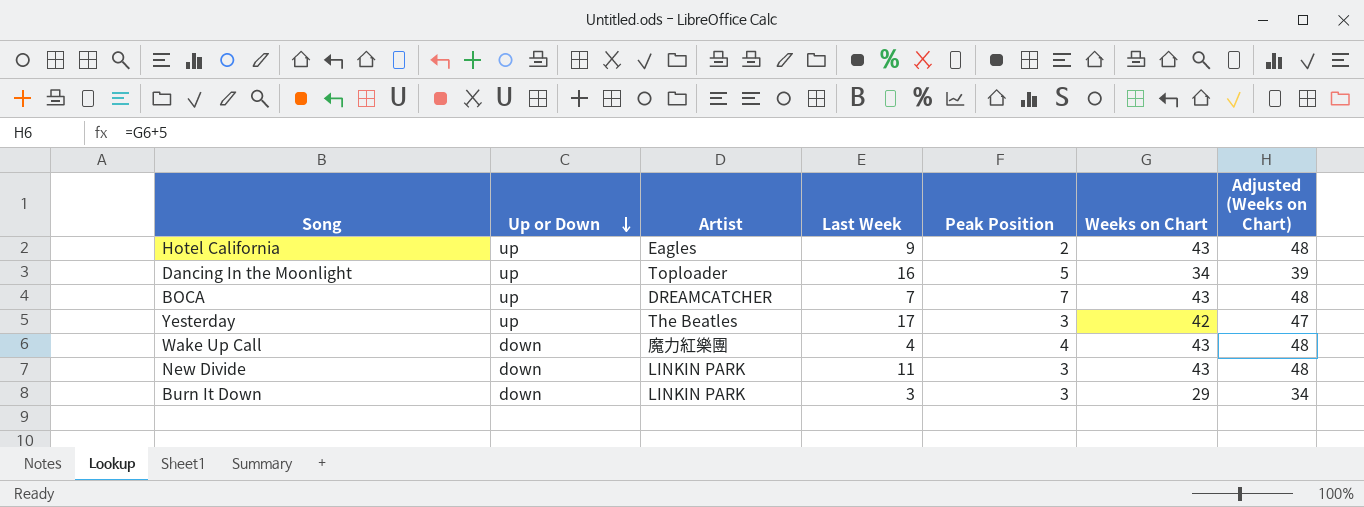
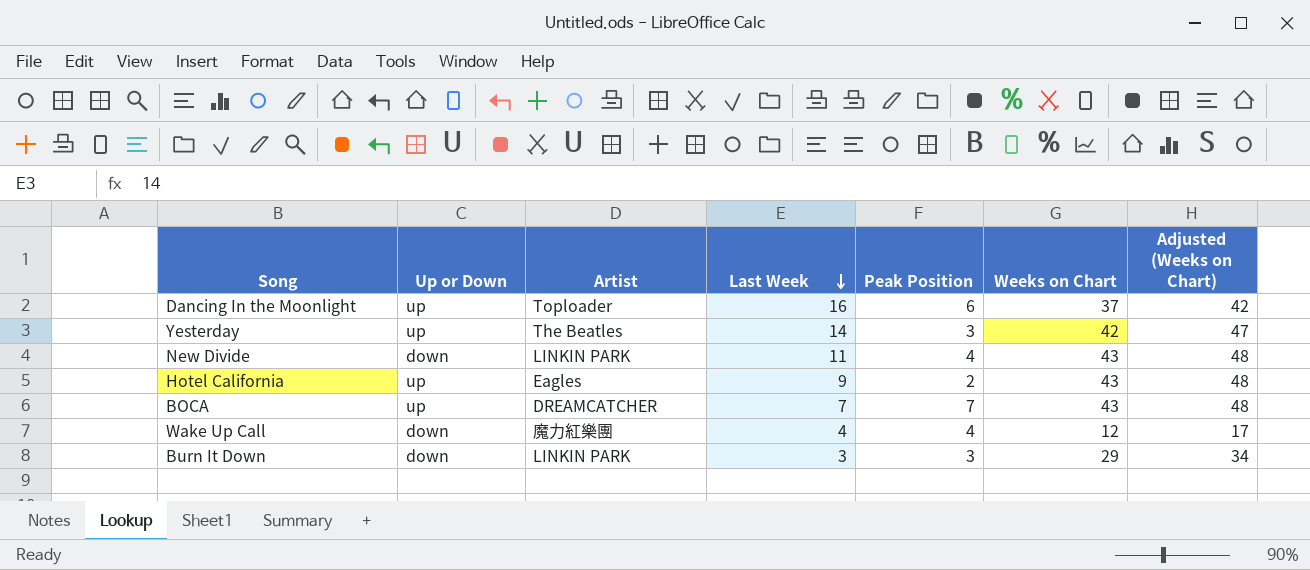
row order: Up or Down descending -> Last Week descending
Dancing In the Moonlight | Peak Position: 5 -> 6
Dancing In the Moonlight | Weeks on Chart: 34 -> 37
Dancing In the Moonlight | Adjusted (Weeks on Chart): 39 -> 42
Yesterday | Last Week: 17 -> 14
New Divide | Peak Position: 3 -> 4
Wake Up Call | Weeks on Chart: 43 -> 12
Wake Up Call | Adjusted (Weeks on Chart): 48 -> 17

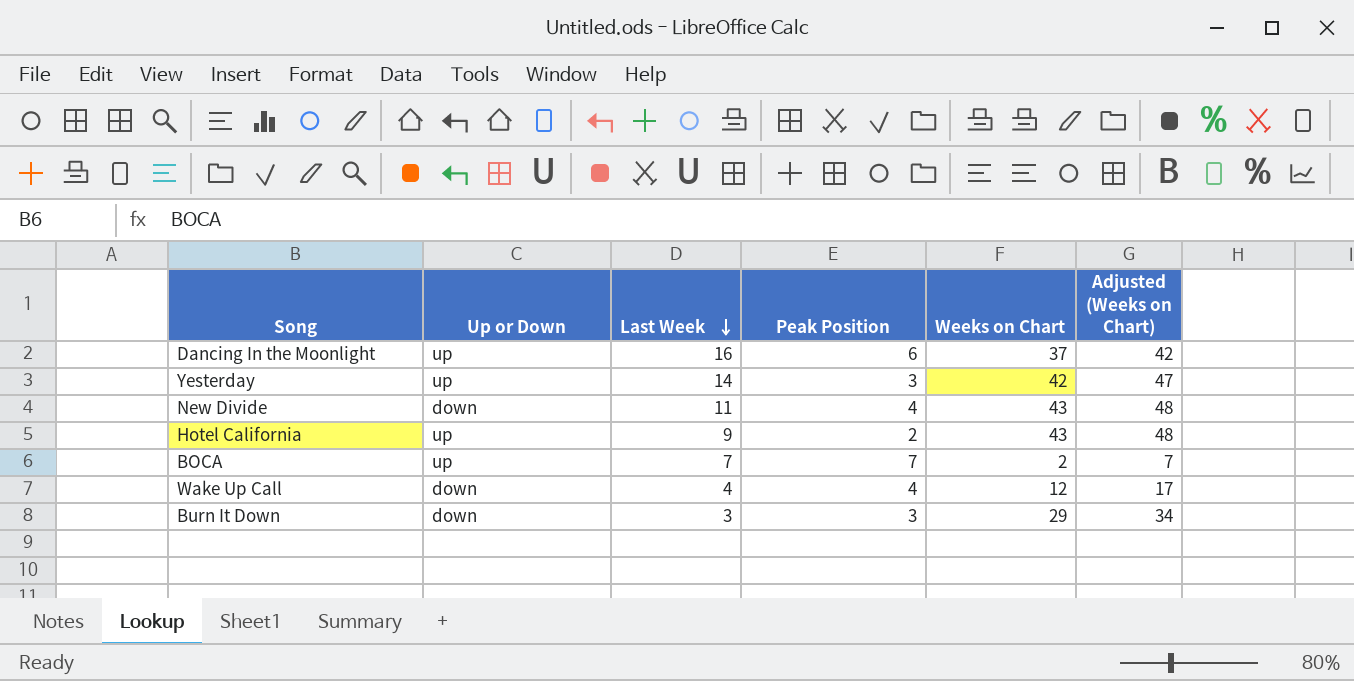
column Artist | position: 3 -> none
BOCA | Weeks on Chart: 43 -> 2
BOCA | Adjusted (Weeks on Chart): 48 -> 7

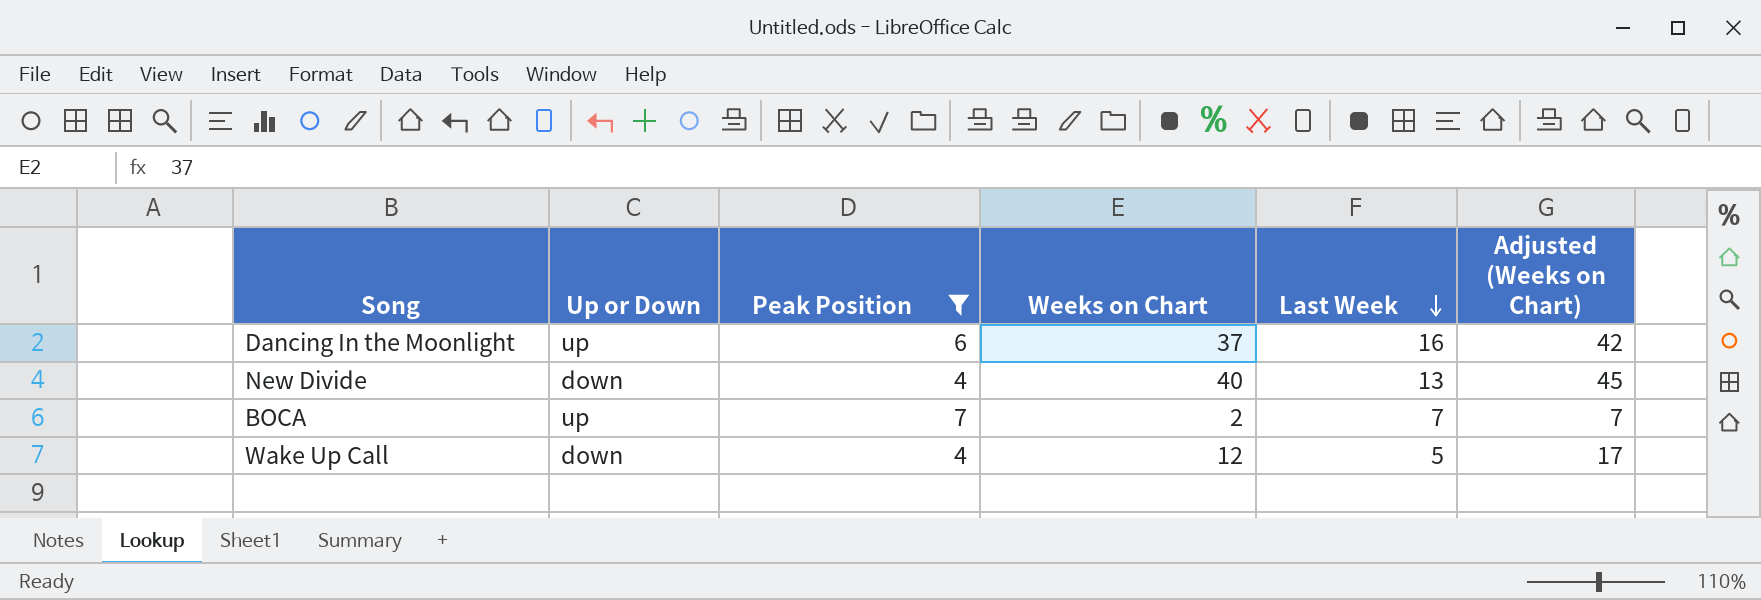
filter: none -> Peak Position >= 4
column Last Week | position: 3 -> 5
New Divide | Weeks on Chart: 43 -> 40
New Divide | Last Week: 11 -> 13
New Divide | Adjusted (Weeks on Chart): 48 -> 45
Wake Up Call | Last Week: 4 -> 5

